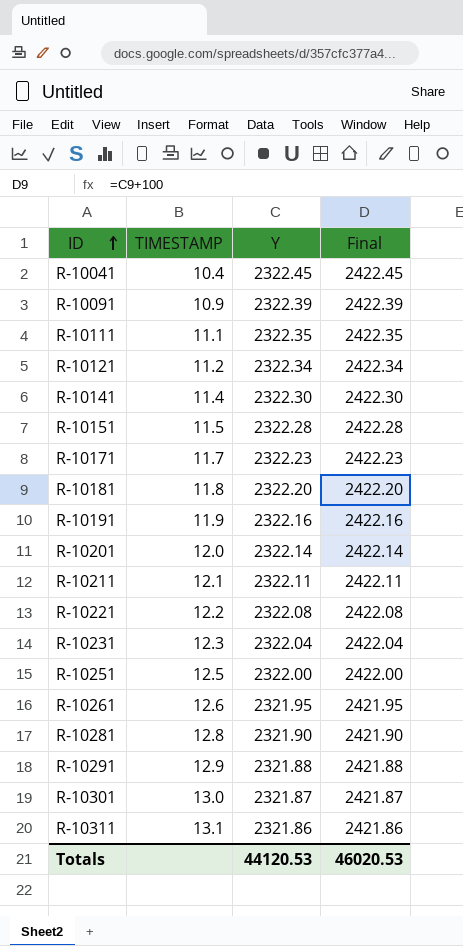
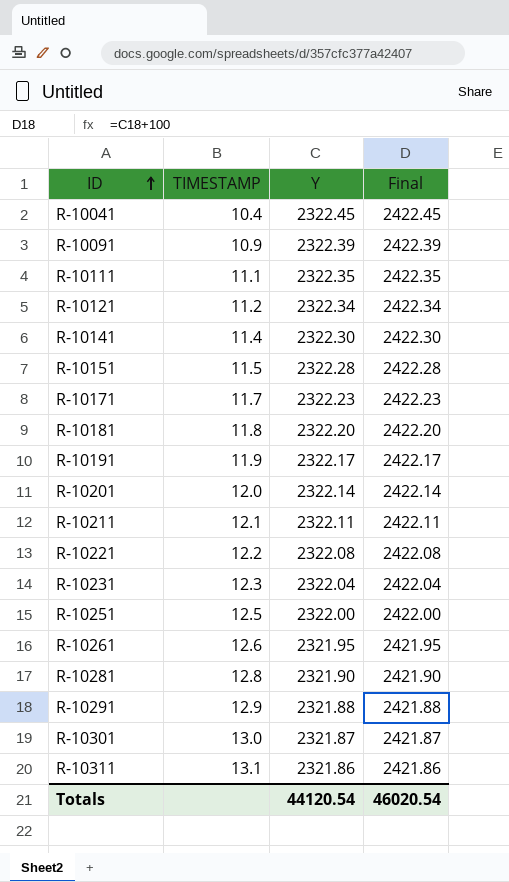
R-10191 | Y: 2322.16 -> 2322.17
R-10191 | Final: 2422.16 -> 2422.17
Totals | Y: 44120.53 -> 44120.54
Totals | Final: 46020.53 -> 46020.54

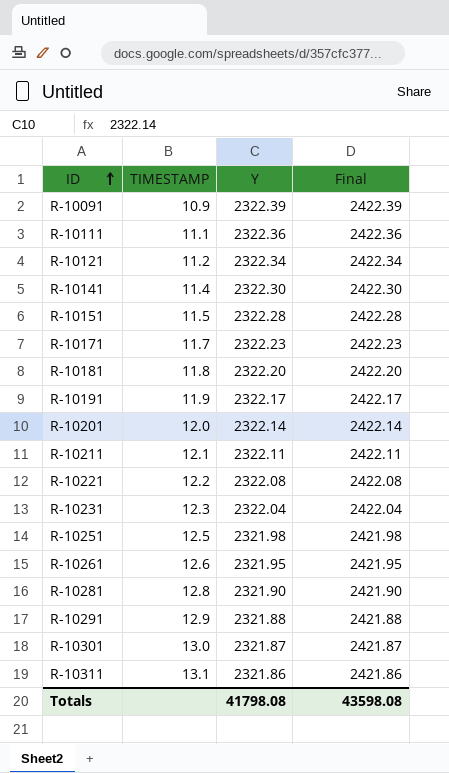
row R-10041: 10.4 | 2322.45 | 2422.45 -> none
R-10111 | Y: 2322.35 -> 2322.36
R-10111 | Final: 2422.35 -> 2422.36
R-10251 | Y: 2322.00 -> 2321.98
R-10251 | Final: 2422.00 -> 2421.98
Totals | Y: 44120.54 -> 41798.08
Totals | Final: 46020.54 -> 43598.08

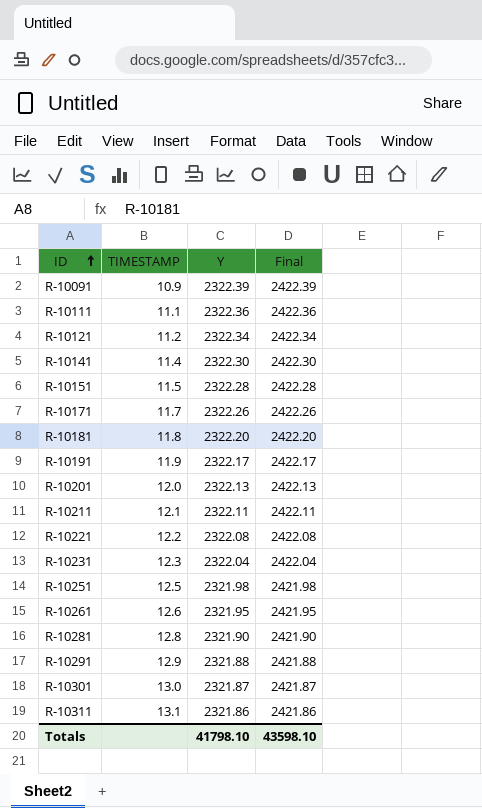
R-10171 | Y: 2322.23 -> 2322.26
R-10171 | Final: 2422.23 -> 2422.26
R-10201 | Y: 2322.14 -> 2322.13
R-10201 | Final: 2422.14 -> 2422.13
Totals | Y: 41798.08 -> 41798.10
Totals | Final: 43598.08 -> 43598.10

